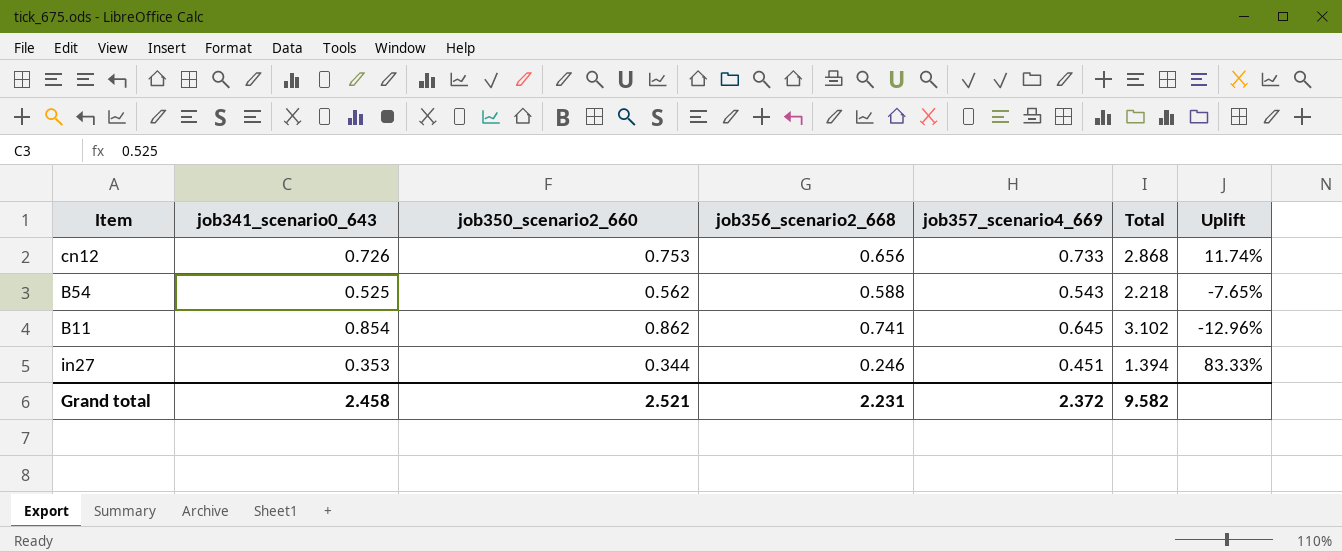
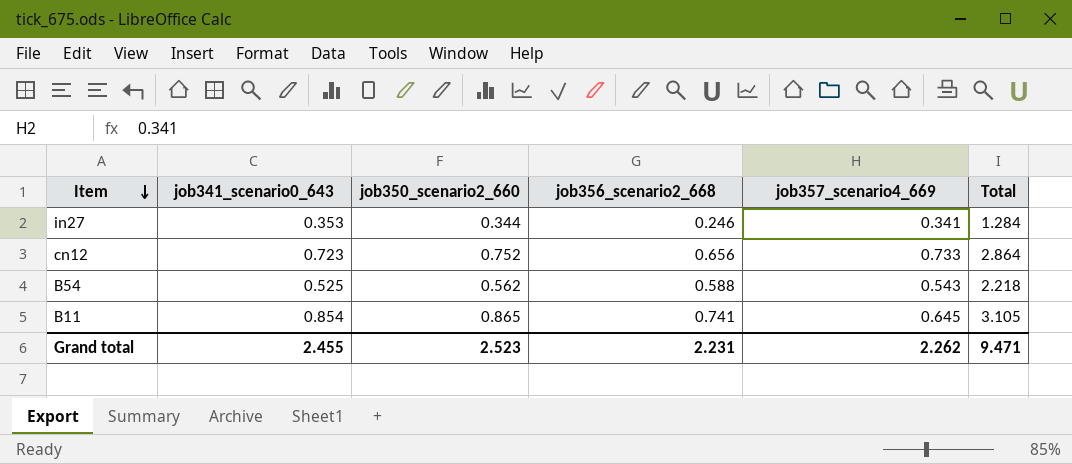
row order: none -> Item descending
column Uplift | formula: ([job357_scenario4_669] - [job356_scenario2_668]) / [job356_scenario2_668] -> none
in27 | job357_scenario4_669: 0.451 -> 0.341
in27 | Total: 1.394 -> 1.284
cn12 | job341_scenario0_643: 0.726 -> 0.723
cn12 | job350_scenario2_660: 0.753 -> 0.752
cn12 | Total: 2.868 -> 2.864
B11 | job350_scenario2_660: 0.862 -> 0.865
B11 | Total: 3.102 -> 3.105
Grand total | job341_scenario0_643: 2.458 -> 2.455
Grand total | job350_scenario2_660: 2.521 -> 2.523
Grand total | job357_scenario4_669: 2.372 -> 2.262
Grand total | Total: 9.582 -> 9.471

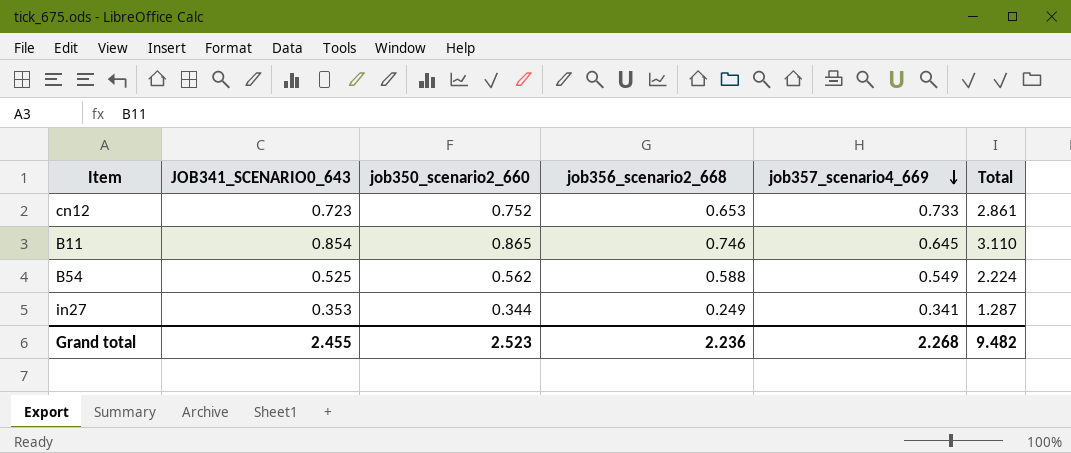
row order: Item descending -> job357_scenario4_669 descending
column name: job341_scenario0_643 -> JOB341_SCENARIO0_643
cn12 | job356_scenario2_668: 0.656 -> 0.653
cn12 | Total: 2.864 -> 2.861
B11 | job356_scenario2_668: 0.741 -> 0.746
B11 | Total: 3.105 -> 3.110
B54 | job357_scenario4_669: 0.543 -> 0.549
B54 | Total: 2.218 -> 2.224
in27 | job356_scenario2_668: 0.246 -> 0.249
in27 | Total: 1.284 -> 1.287
Grand total | job356_scenario2_668: 2.231 -> 2.236
Grand total | job357_scenario4_669: 2.262 -> 2.268
Grand total | Total: 9.471 -> 9.482

